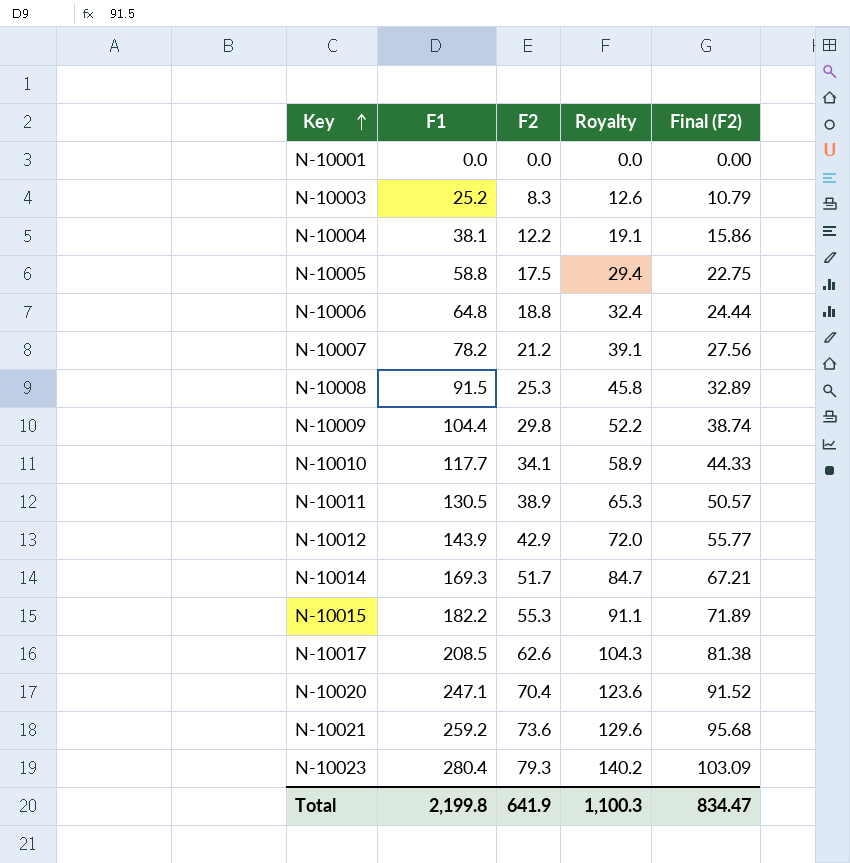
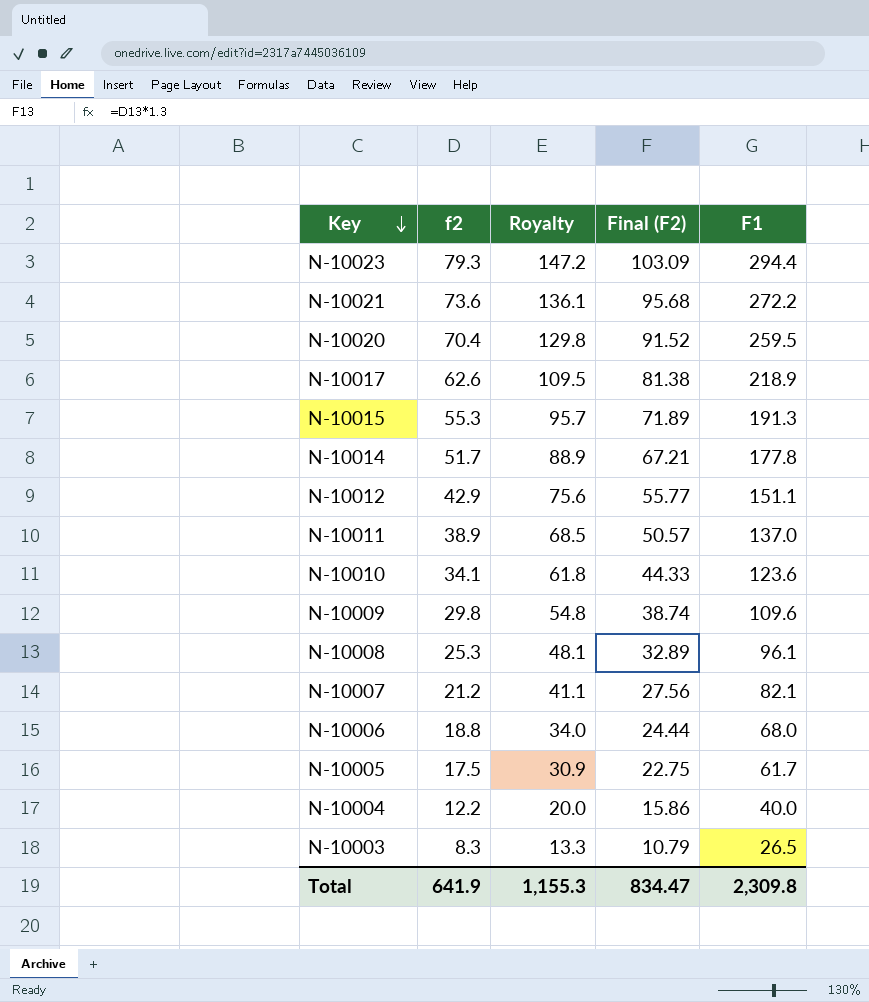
row order: Key ascending -> Key descending
column name: F2 -> f2
column F1 | position: 2 -> 5
row N-10001: 0.0 | 0.0 | 0.0 | 0.00 -> none
N-10023 | Royalty: 140.2 -> 147.2
N-10023 | F1: 280.4 -> 294.4
N-10021 | Royalty: 129.6 -> 136.1
N-10021 | F1: 259.2 -> 272.2
N-10020 | Royalty: 123.6 -> 129.8
N-10020 | F1: 247.1 -> 259.5
N-10017 | Royalty: 104.3 -> 109.5
N-10017 | F1: 208.5 -> 218.9
N-10015 | Royalty: 91.1 -> 95.7
N-10015 | F1: 182.2 -> 191.3
N-10014 | Royalty: 84.7 -> 88.9
N-10014 | F1: 169.3 -> 177.8
N-10012 | Royalty: 72.0 -> 75.6
N-10012 | F1: 143.9 -> 151.1
N-10011 | Royalty: 65.3 -> 68.5
N-10011 | F1: 130.5 -> 137.0
N-10010 | Royalty: 58.9 -> 61.8
N-10010 | F1: 117.7 -> 123.6
N-10009 | Royalty: 52.2 -> 54.8
N-10009 | F1: 104.4 -> 109.6
N-10008 | Royalty: 45.8 -> 48.1
N-10008 | F1: 91.5 -> 96.1
N-10007 | Royalty: 39.1 -> 41.1
N-10007 | F1: 78.2 -> 82.1
N-10006 | Royalty: 32.4 -> 34.0
N-10006 | F1: 64.8 -> 68.0
N-10005 | Royalty: 29.4 -> 30.9
N-10005 | F1: 58.8 -> 61.7
N-10004 | Royalty: 19.1 -> 20.0
N-10004 | F1: 38.1 -> 40.0
N-10003 | Royalty: 12.6 -> 13.3
N-10003 | F1: 25.2 -> 26.5
Total | Royalty: 1,100.3 -> 1,155.3
Total | F1: 2,199.8 -> 2,309.8

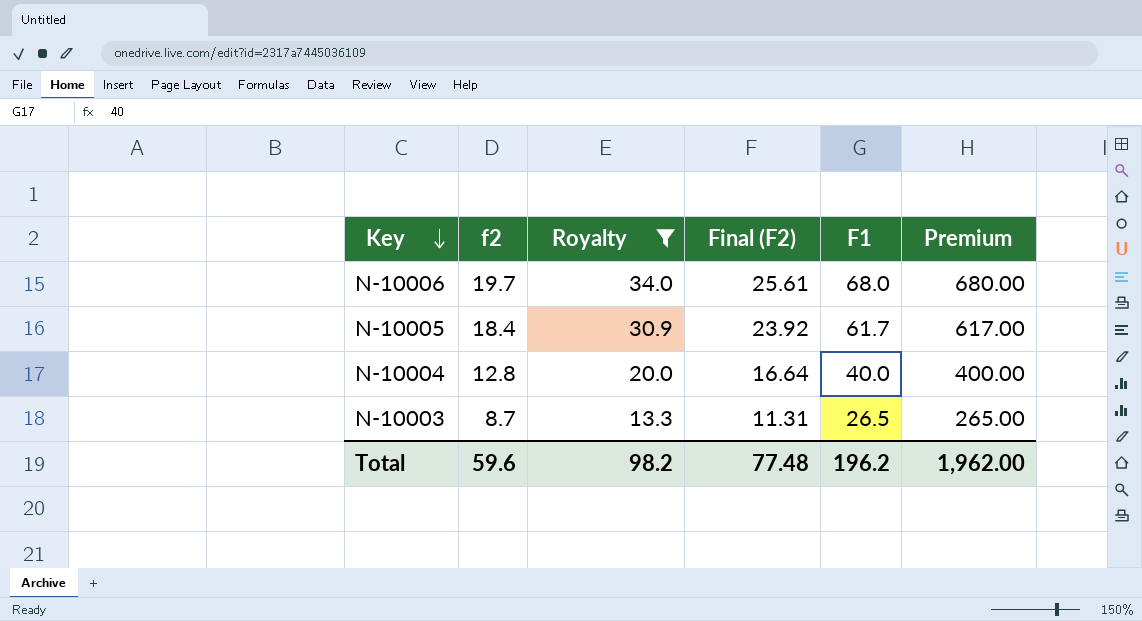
filter: none -> Royalty <= 34.0
column Premium | formula: none -> [F1] * 10
N-10006 | f2: 18.8 -> 19.7
N-10006 | Final (F2): 24.44 -> 25.61
N-10005 | f2: 17.5 -> 18.4
N-10005 | Final (F2): 22.75 -> 23.92
N-10004 | f2: 12.2 -> 12.8
N-10004 | Final (F2): 15.86 -> 16.64
N-10003 | f2: 8.3 -> 8.7
N-10003 | Final (F2): 10.79 -> 11.31
Total | f2: 641.9 -> 59.6
Total | Royalty: 1,155.3 -> 98.2
Total | Final (F2): 834.47 -> 77.48
Total | F1: 2,309.8 -> 196.2

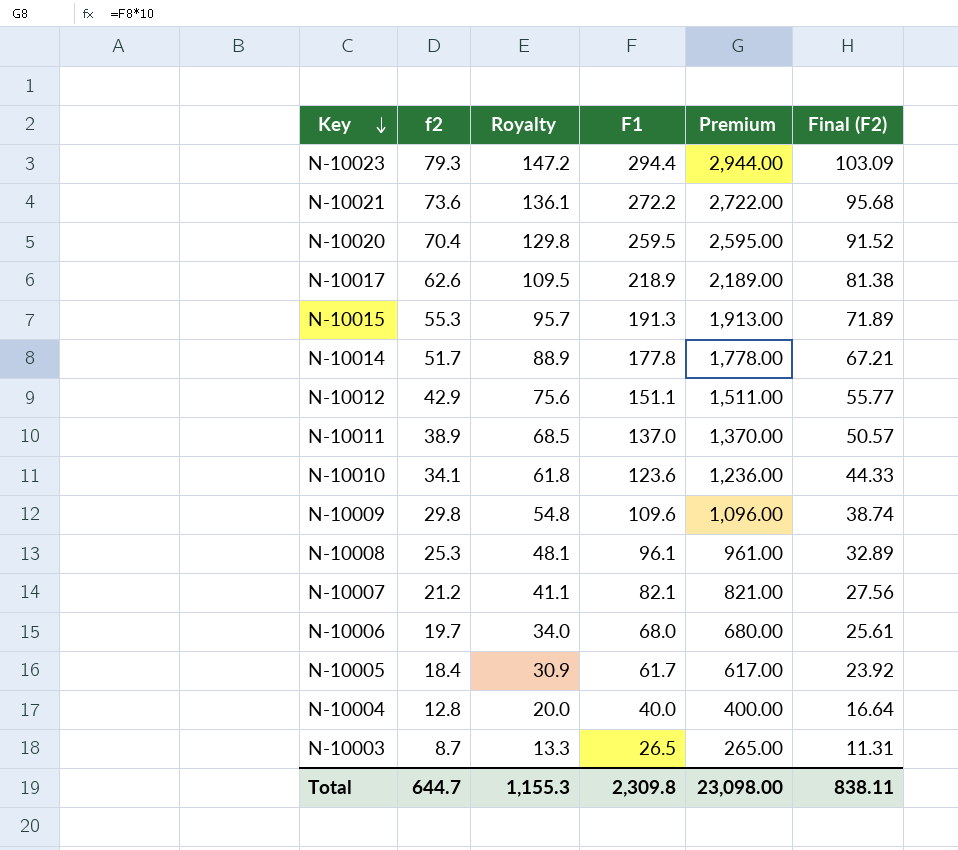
filter: Royalty <= 34.0 -> none
column Final (F2) | position: 4 -> 6
Total | f2: 59.6 -> 644.7
Total | Royalty: 98.2 -> 1,155.3
Total | F1: 196.2 -> 2,309.8
Total | Premium: 1,962.00 -> 23,098.00
Total | Final (F2): 77.48 -> 838.11

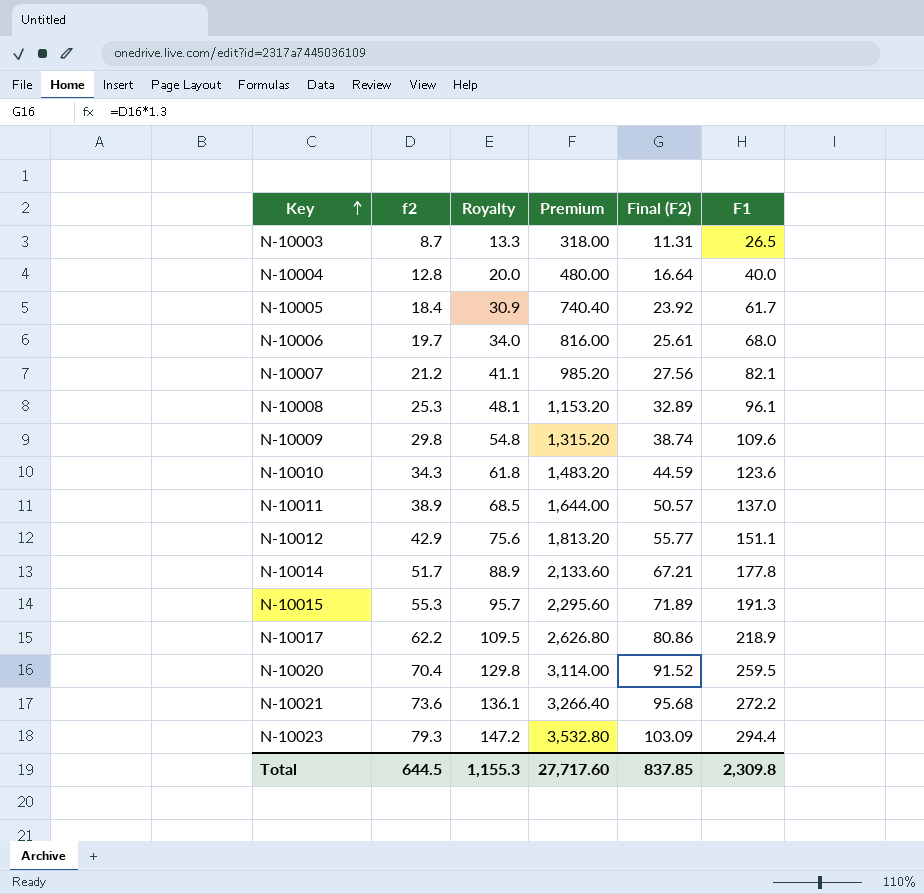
row order: Key descending -> Key ascending
column Premium | formula: [F1] * 10 -> [F1] * 12
column F1 | position: 4 -> 6
N-10010 | f2: 34.1 -> 34.3
N-10010 | Final (F2): 44.33 -> 44.59
N-10017 | f2: 62.6 -> 62.2
N-10017 | Final (F2): 81.38 -> 80.86
Total | f2: 644.7 -> 644.5
Total | Premium: 23,098.00 -> 27,717.60
Total | Final (F2): 838.11 -> 837.85

